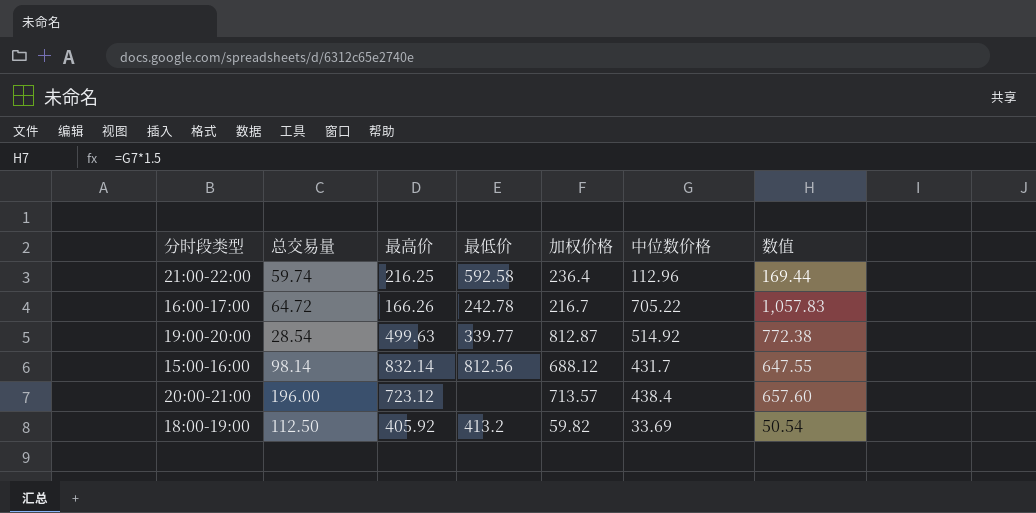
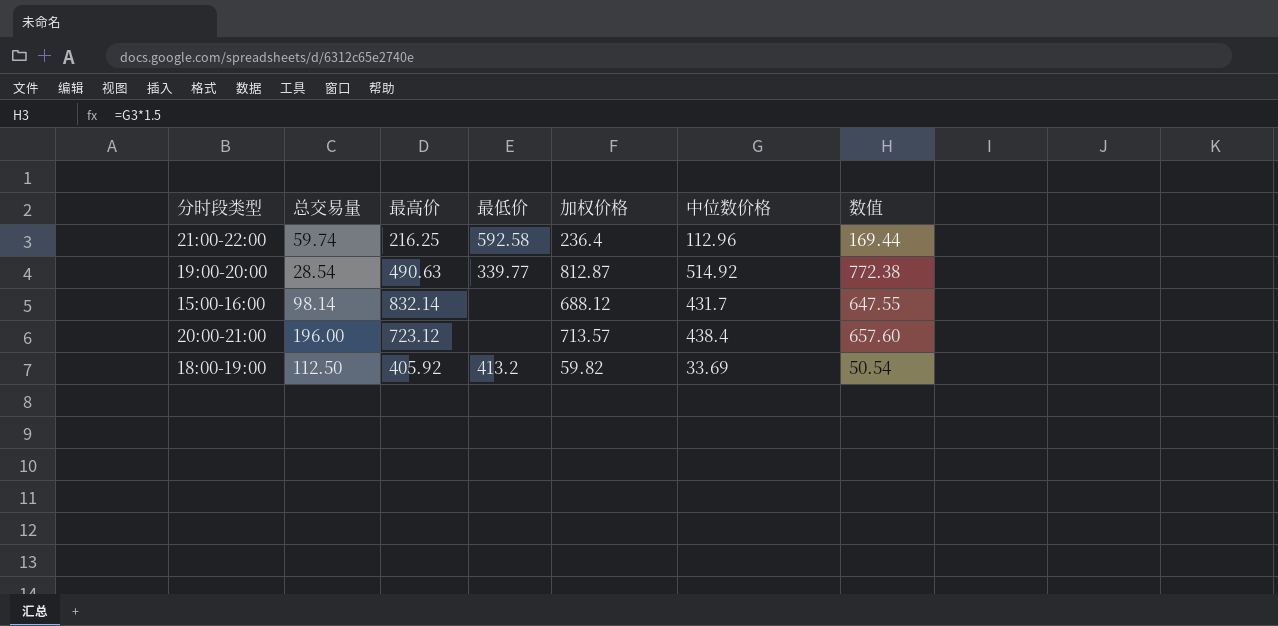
row 16:00-17:00: 64.72 | 166.26 | 242.78 | 216.7 | 705.22 | 1,057.83 -> none
19:00-20:00 | 最高价: 499.63 -> 490.63
15:00-16:00 | 最低价: 812.56 -> none

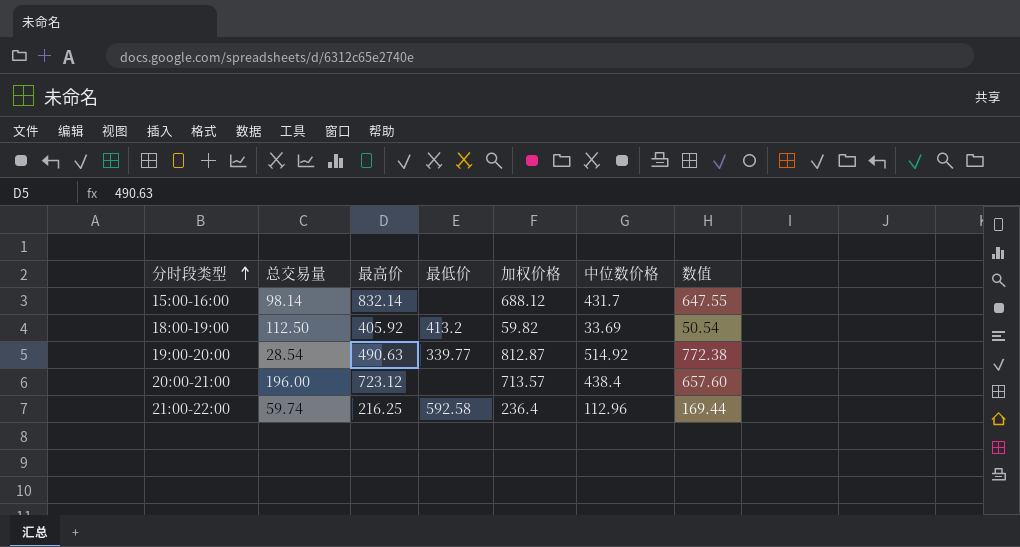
row order: none -> 分时段类型 ascending

